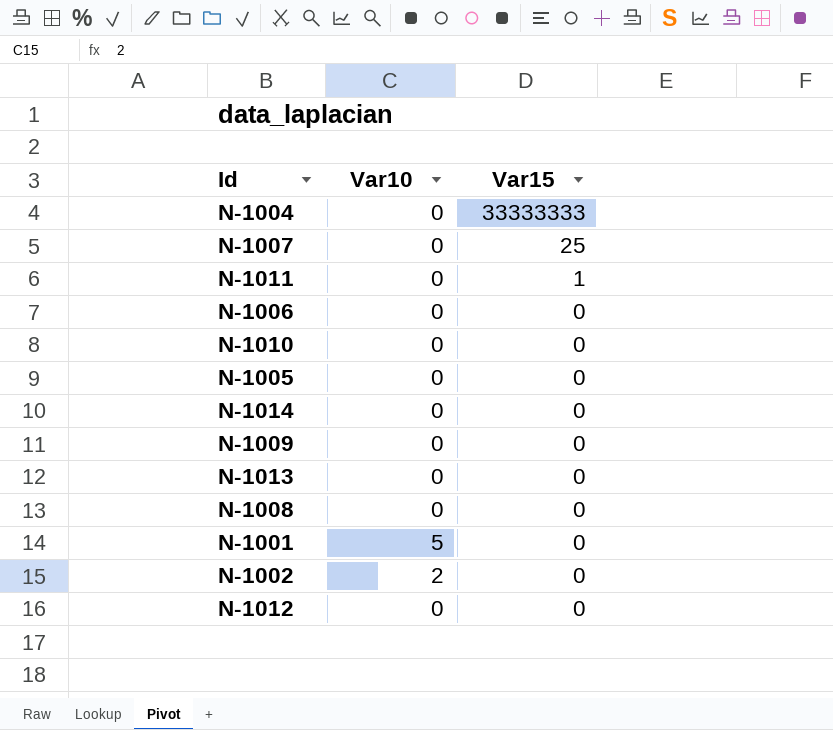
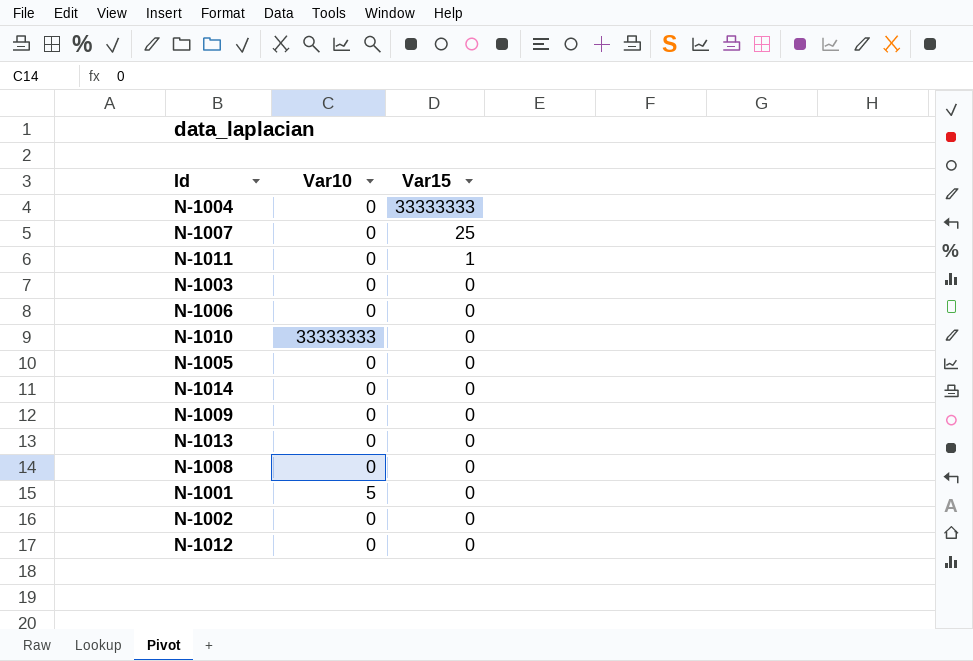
row N-1003: none -> 0 | 0
N-1010 | Var10: 0 -> 33333333
N-1002 | Var10: 2 -> 0

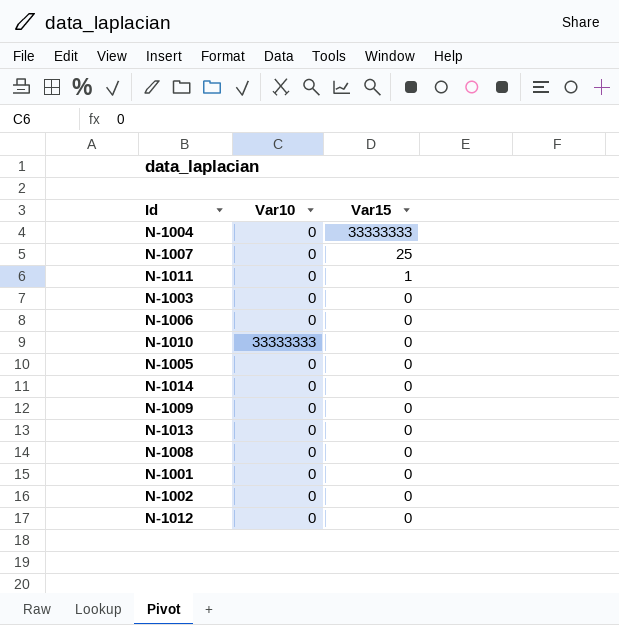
N-1001 | Var10: 5 -> 0

